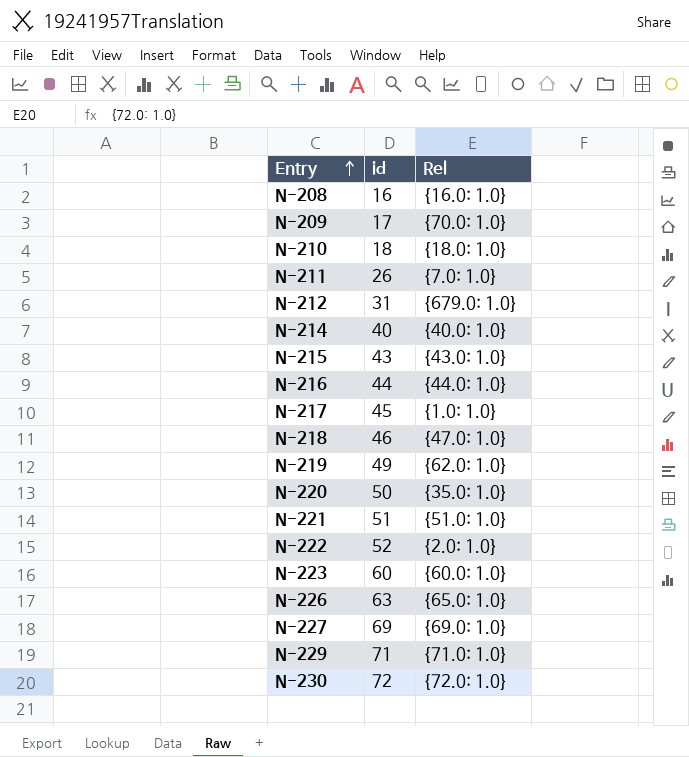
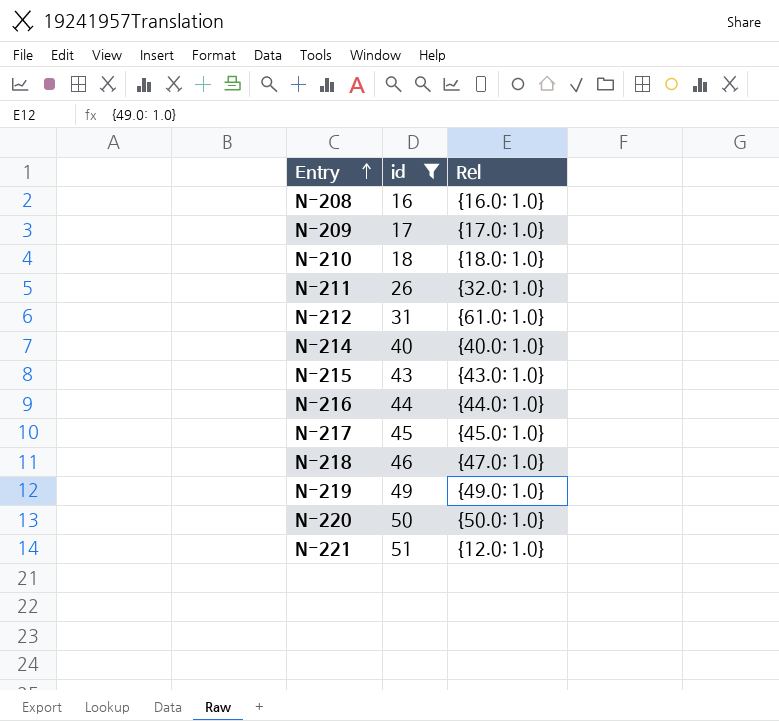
filter: none -> id <= 51
N-209 | Rel: {70.0: 1.0} -> {17.0: 1.0}
N-211 | Rel: {7.0: 1.0} -> {32.0: 1.0}
N-212 | Rel: {679.0: 1.0} -> {61.0: 1.0}
N-217 | Rel: {1.0: 1.0} -> {45.0: 1.0}
N-219 | Rel: {62.0: 1.0} -> {49.0: 1.0}
N-220 | Rel: {35.0: 1.0} -> {50.0: 1.0}
N-221 | Rel: {51.0: 1.0} -> {12.0: 1.0}

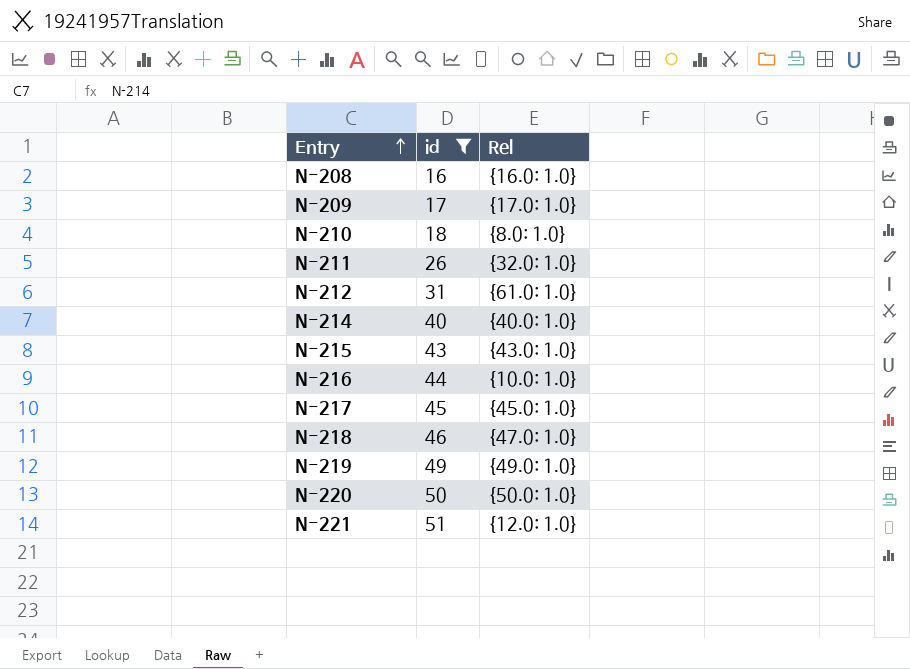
N-210 | Rel: {18.0: 1.0} -> {8.0: 1.0}
N-216 | Rel: {44.0: 1.0} -> {10.0: 1.0}

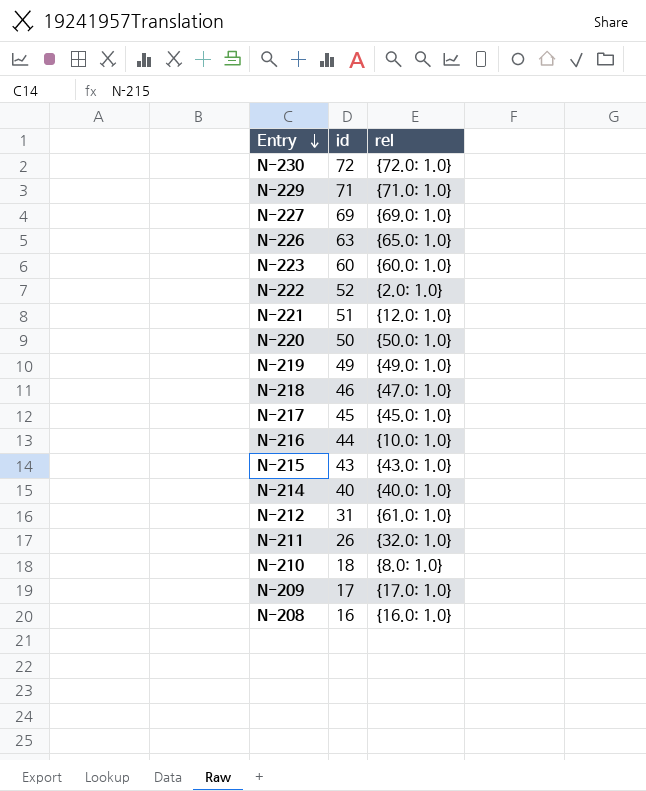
filter: id <= 51 -> none
row order: Entry ascending -> Entry descending
column name: Rel -> rel

